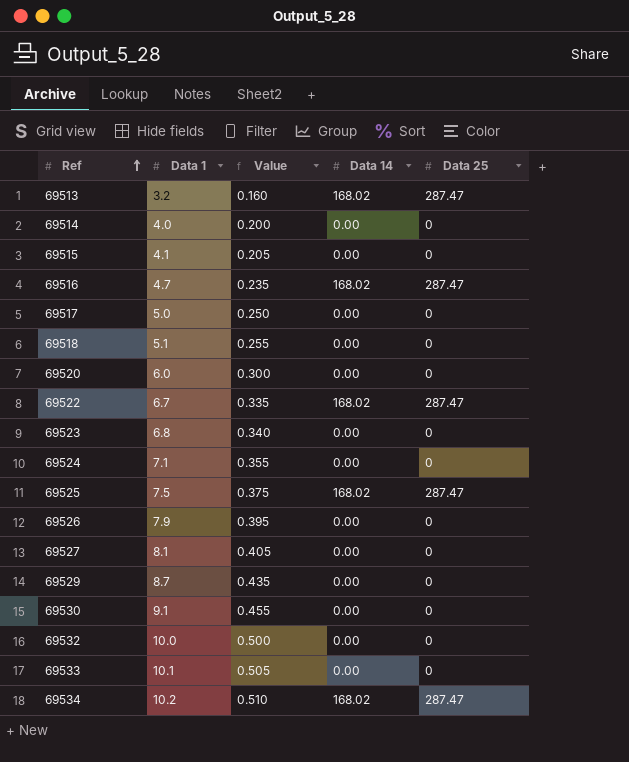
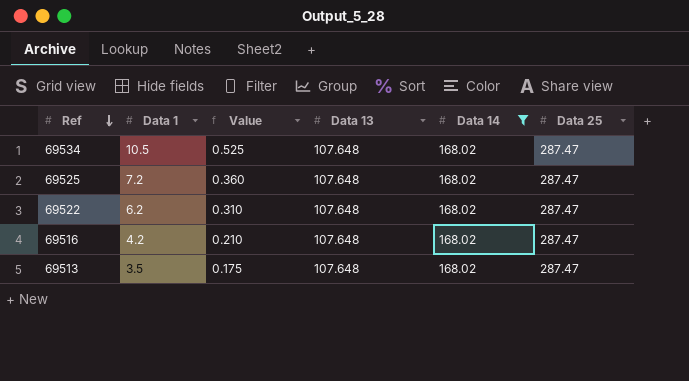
filter: none -> Data 14 = 168.02
row order: Ref ascending -> Ref descending
column Data 13 | position: none -> 4
69534 | Data 1: 10.2 -> 10.5
69534 | Value: 0.510 -> 0.525
69525 | Data 1: 7.5 -> 7.2
69525 | Value: 0.375 -> 0.360
69522 | Data 1: 6.7 -> 6.2
69522 | Value: 0.335 -> 0.310
69516 | Data 1: 4.7 -> 4.2
69516 | Value: 0.235 -> 0.210
69513 | Data 1: 3.2 -> 3.5
69513 | Value: 0.160 -> 0.175

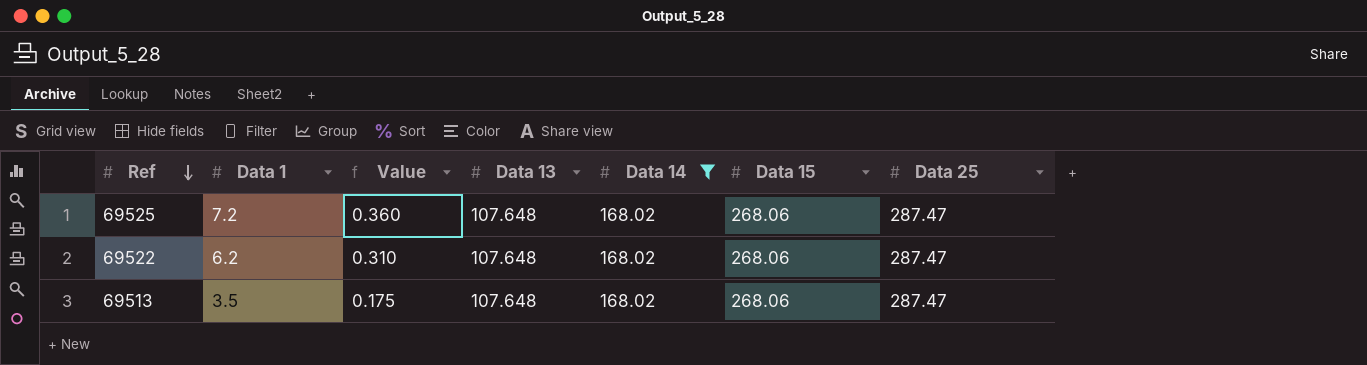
column Data 15 | position: none -> 6
row 69534: 10.5 | 0.525 | 107.648 | 168.02 | 287.47 -> none
row 69516: 4.2 | 0.210 | 107.648 | 168.02 | 287.47 -> none

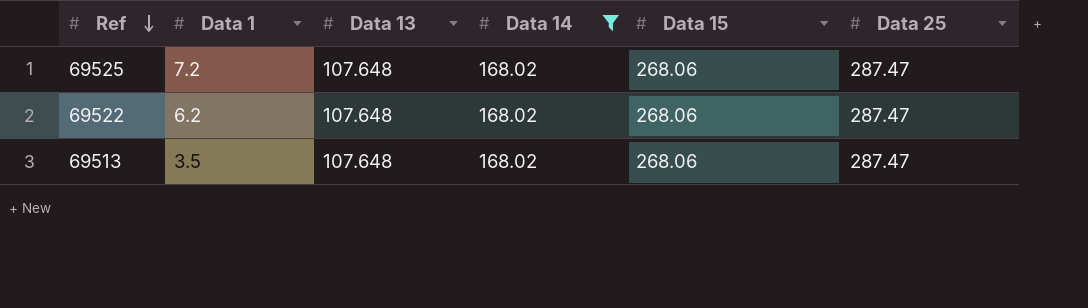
column Value | formula: [Data 1] * 0.05 -> none

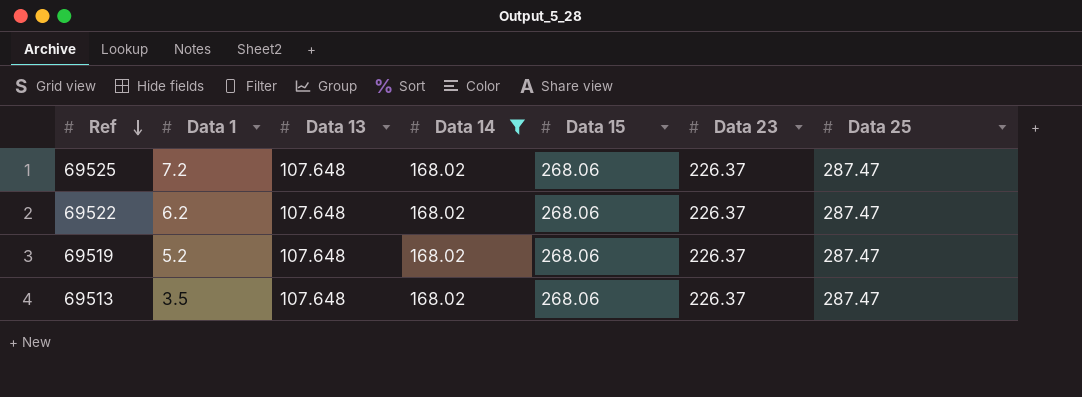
column Data 23 | position: none -> 6
row 69519: none -> 5.2 | 107.648 | 168.02 | 268.06 | 226.37 | 287.47

